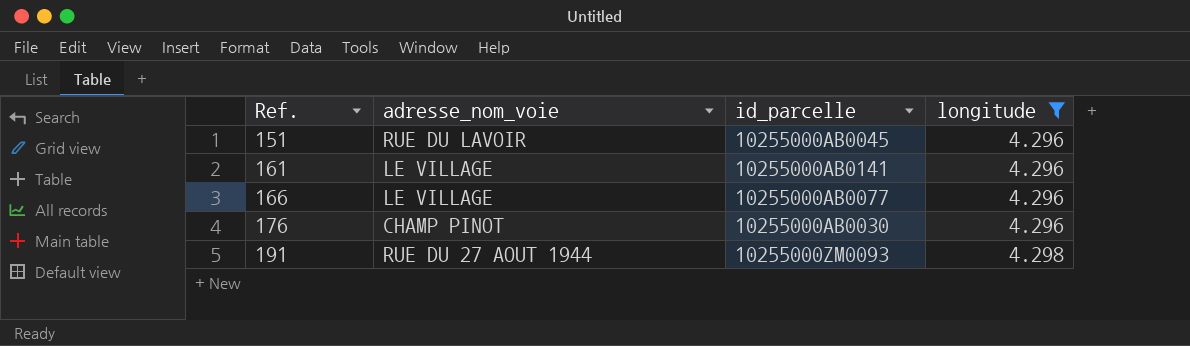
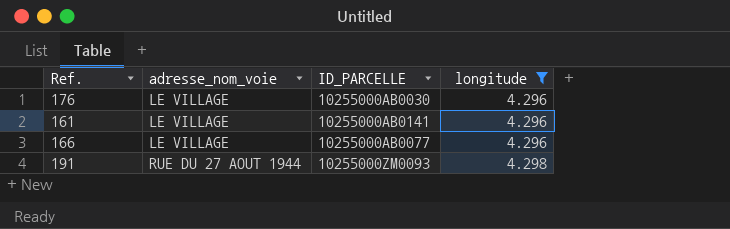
row order: Ref. ascending -> adresse_nom_voie ascending
column name: id_parcelle -> ID_PARCELLE
row 151: RUE DU LAVOIR | 10255000AB0045 | 4.296 -> none
176 | adresse_nom_voie: CHAMP PINOT -> LE VILLAGE

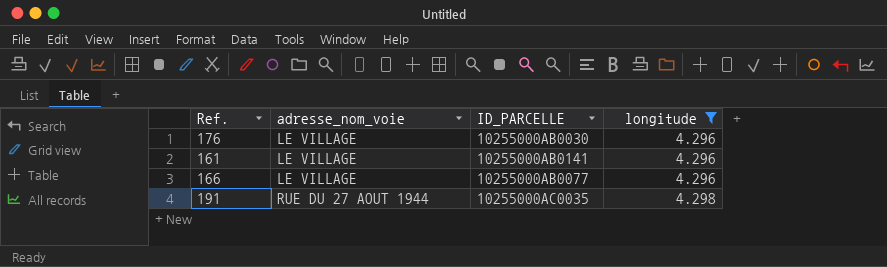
191 | ID_PARCELLE: 10255000ZM0093 -> 10255000AC0035

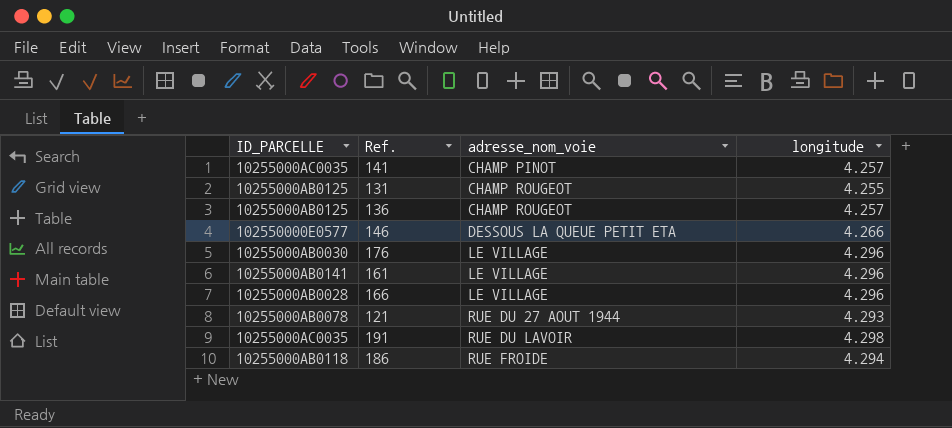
filter: longitude >= 4.296 -> none
column ID_PARCELLE | position: 3 -> 1
166 | ID_PARCELLE: 10255000AB0077 -> 10255000AB0028
191 | adresse_nom_voie: RUE DU 27 AOUT 1944 -> RUE DU LAVOIR

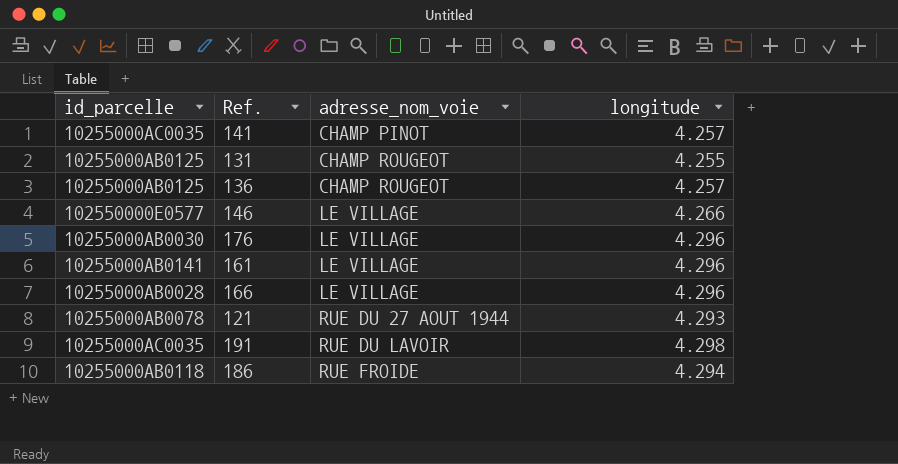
column name: ID_PARCELLE -> id_parcelle
146 | adresse_nom_voie: DESSOUS LA QUEUE PETIT ETA -> LE VILLAGE

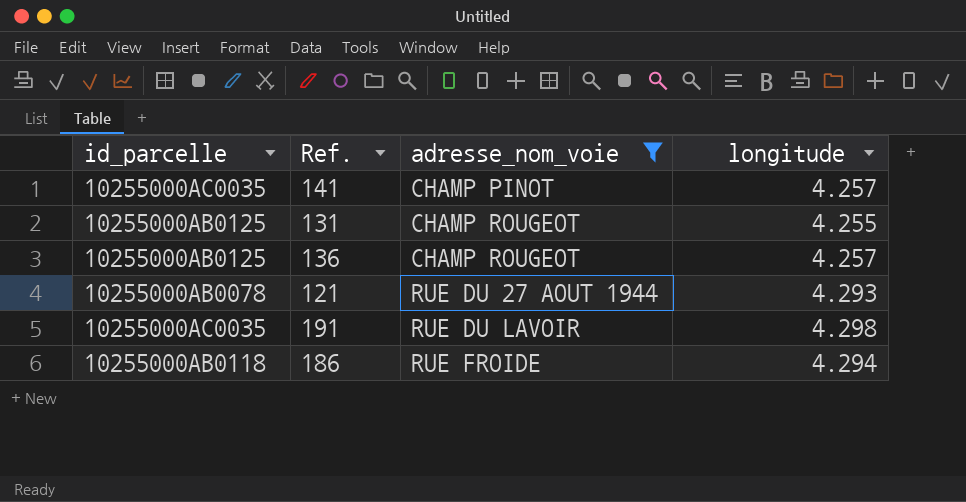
filter: none -> adresse_nom_voie != LE VILLAGE

